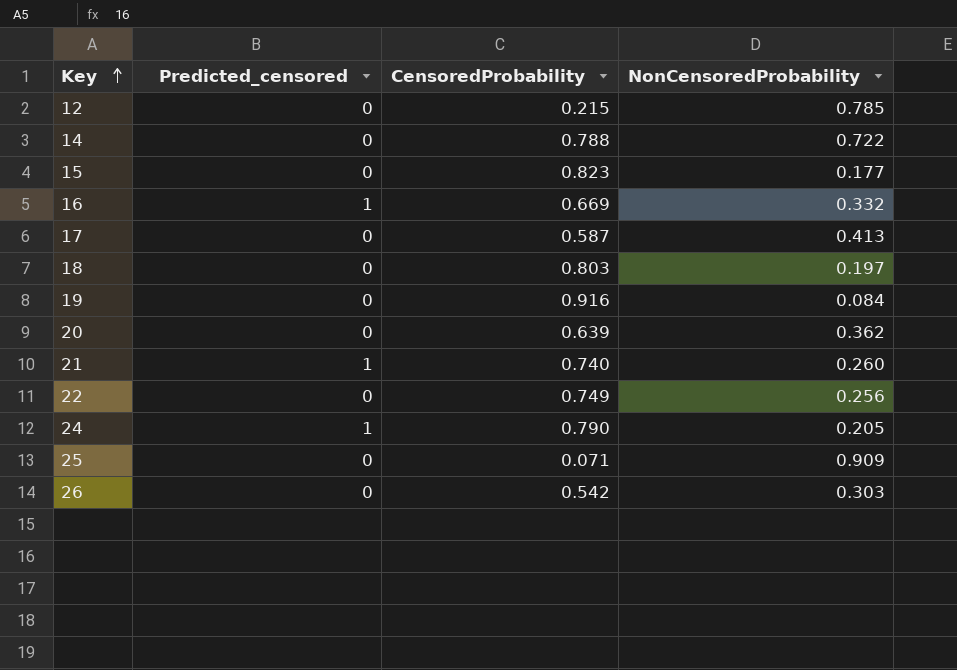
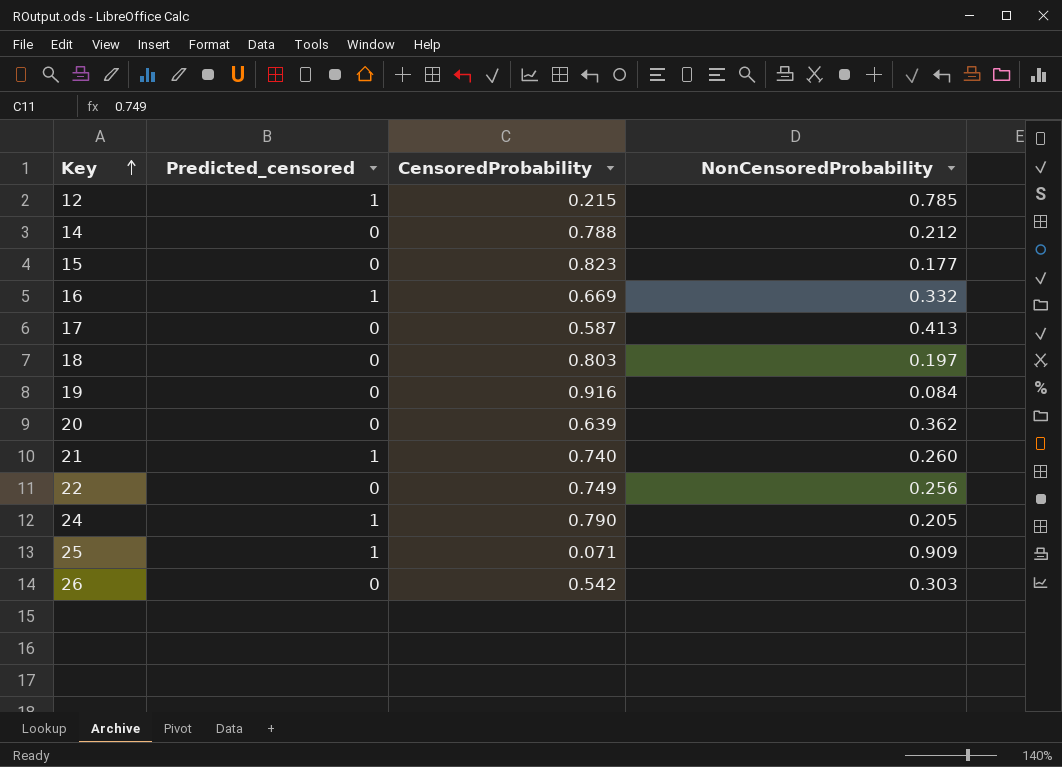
12 | Predicted_censored: 0 -> 1
14 | NonCensoredProbability: 0.722 -> 0.212
25 | Predicted_censored: 0 -> 1

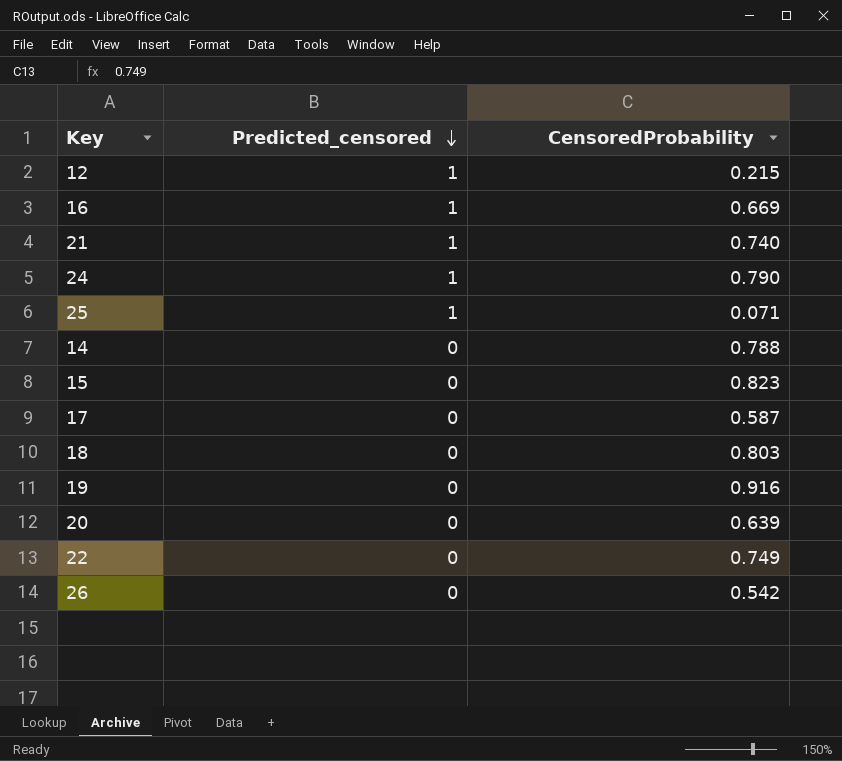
row order: Key ascending -> Predicted_censored descending
column NonCensoredProbability | position: 4 -> none

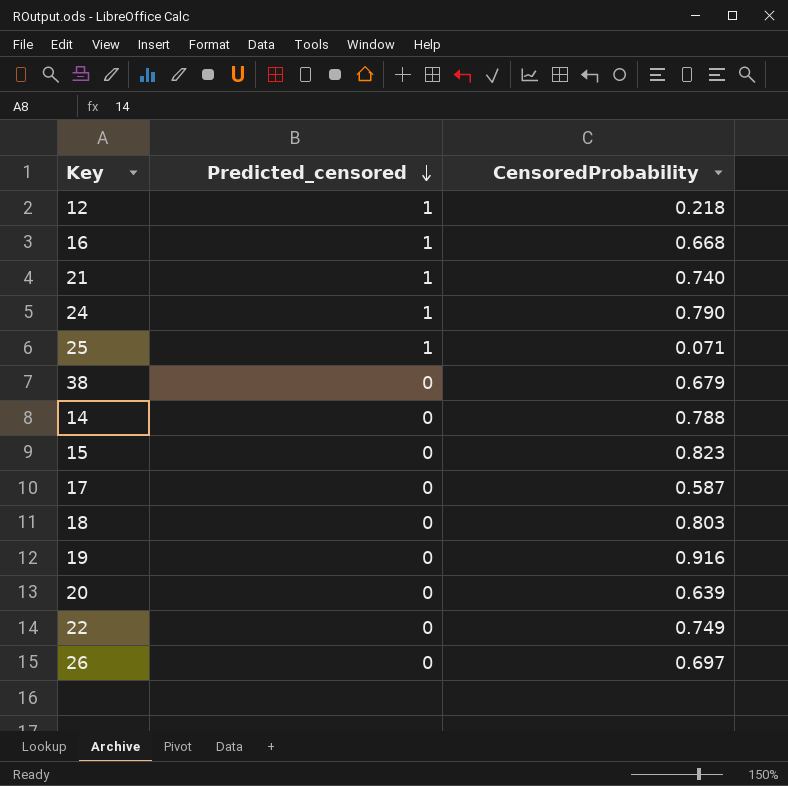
12 | CensoredProbability: 0.215 -> 0.218
16 | CensoredProbability: 0.669 -> 0.668
row 38: none -> 0 | 0.679
26 | CensoredProbability: 0.542 -> 0.697

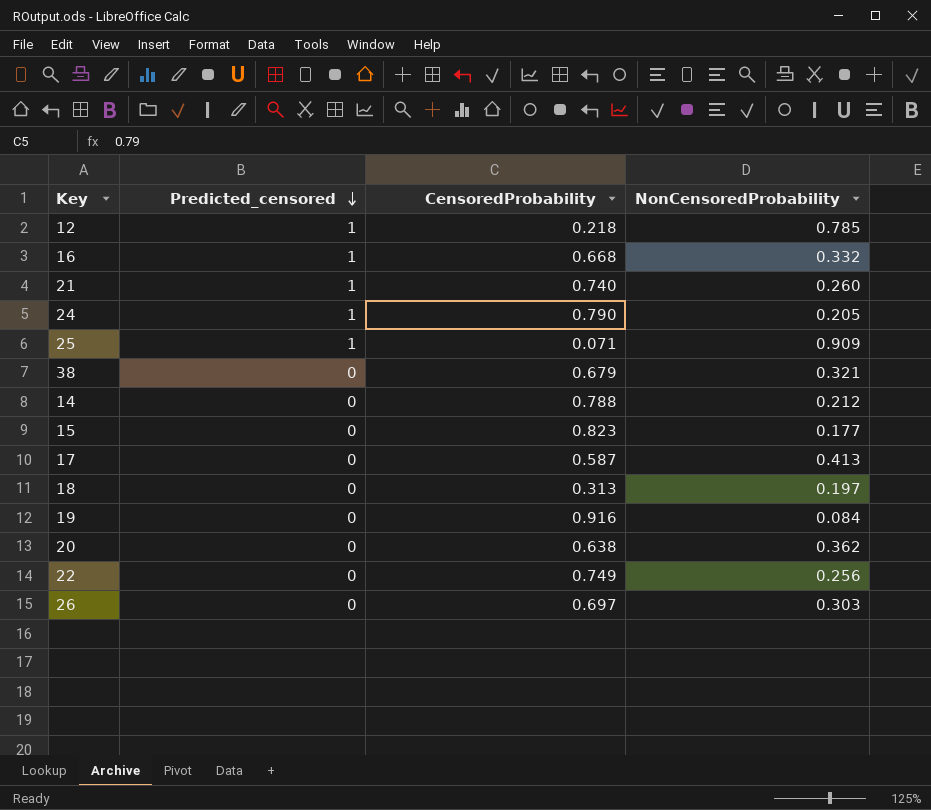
column NonCensoredProbability | position: none -> 4
18 | CensoredProbability: 0.803 -> 0.313
20 | CensoredProbability: 0.639 -> 0.638

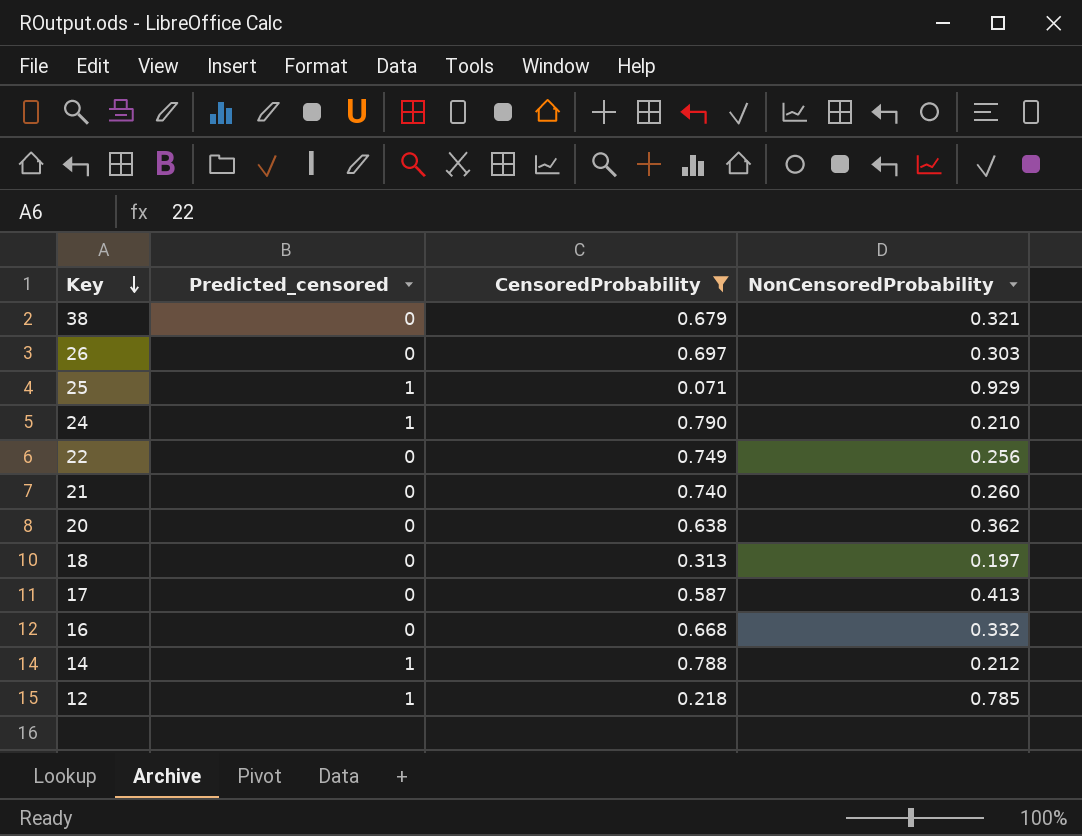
filter: none -> CensoredProbability <= 0.790
row order: Predicted_censored descending -> Key descending
25 | NonCensoredProbability: 0.909 -> 0.929
24 | NonCensoredProbability: 0.205 -> 0.210
21 | Predicted_censored: 1 -> 0
16 | Predicted_censored: 1 -> 0
14 | Predicted_censored: 0 -> 1

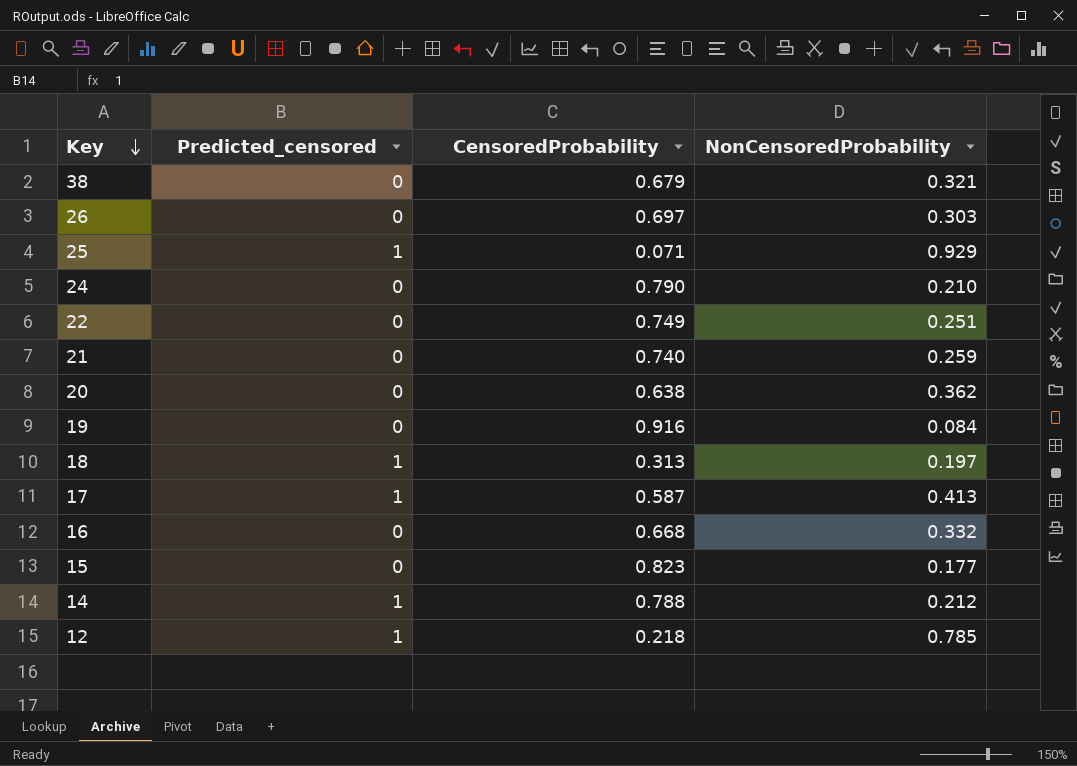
filter: CensoredProbability <= 0.790 -> none
24 | Predicted_censored: 1 -> 0
22 | NonCensoredProbability: 0.256 -> 0.251
21 | NonCensoredProbability: 0.260 -> 0.259
18 | Predicted_censored: 0 -> 1
17 | Predicted_censored: 0 -> 1

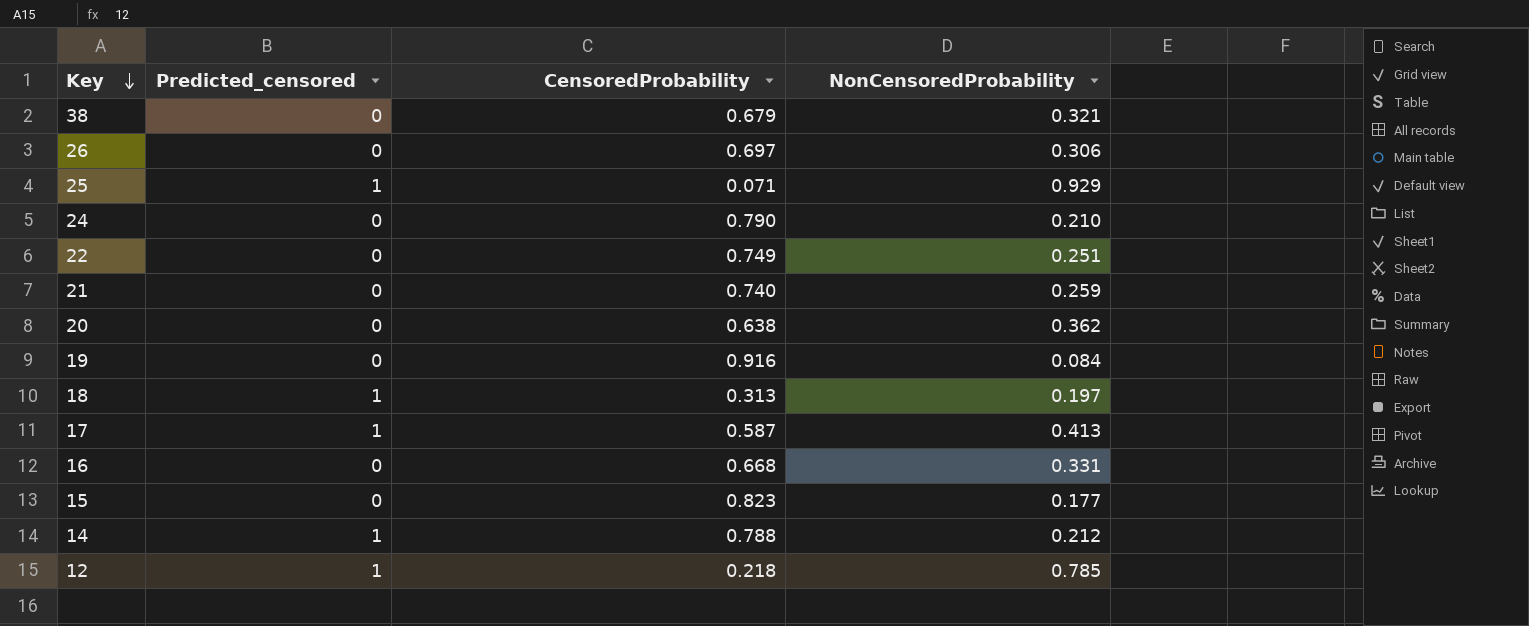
26 | NonCensoredProbability: 0.303 -> 0.306
16 | NonCensoredProbability: 0.332 -> 0.331

